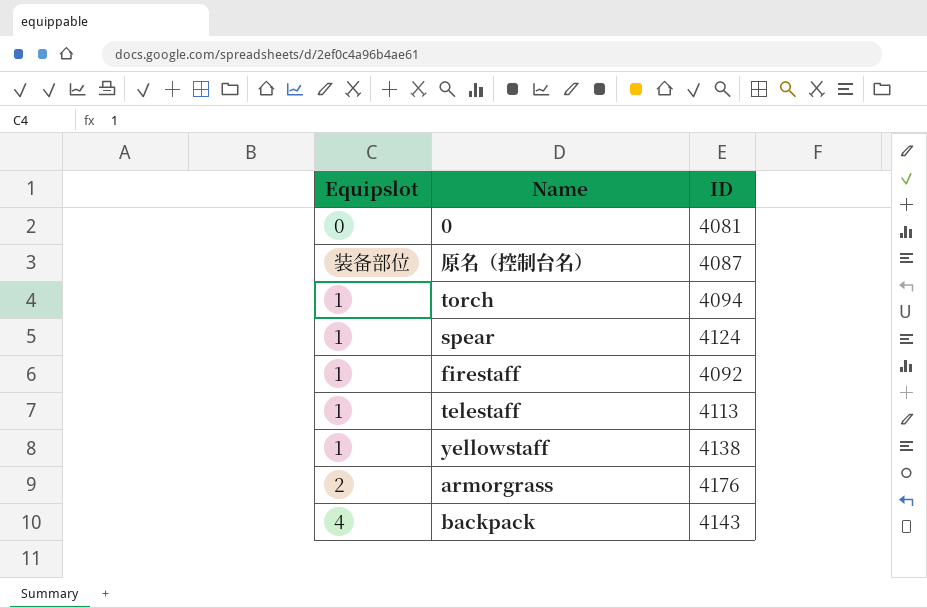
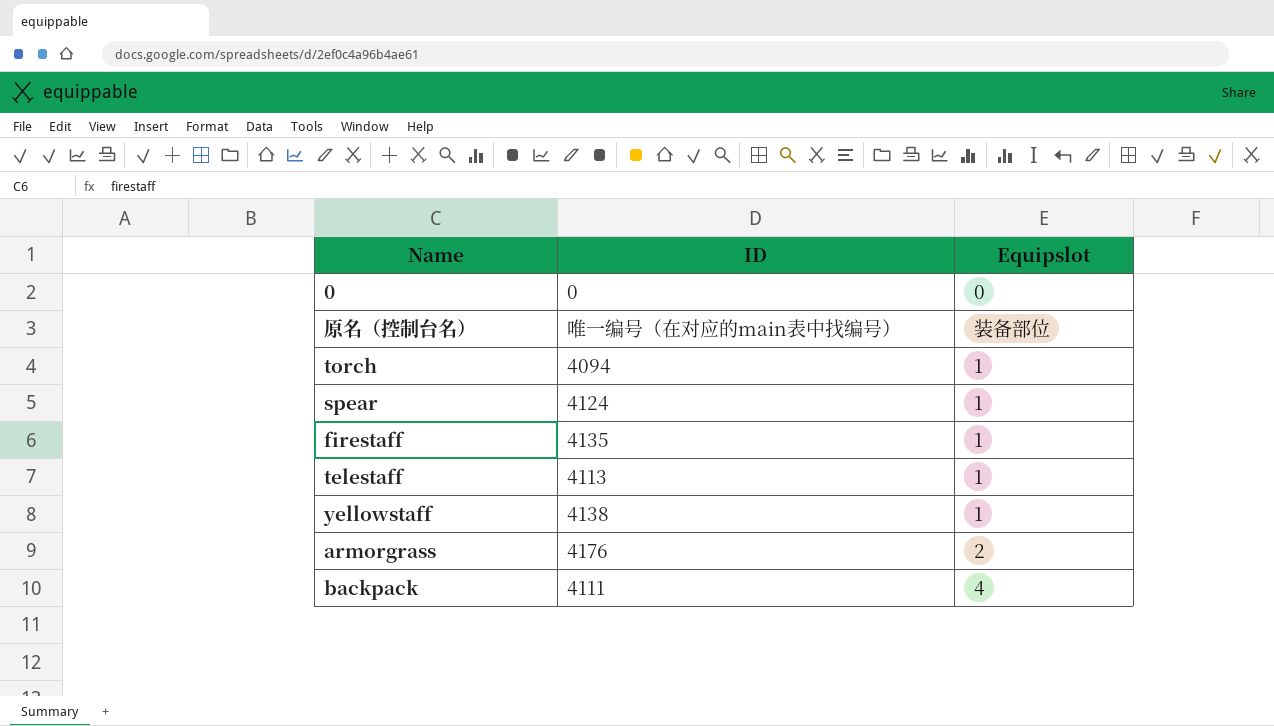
column Equipslot | position: 1 -> 3
0 | ID: 4081 -> 0
原名（控制台名） | ID: 4087 -> 唯一编号（在对应的main表中找编号）
firestaff | ID: 4092 -> 4135
backpack | ID: 4143 -> 4111

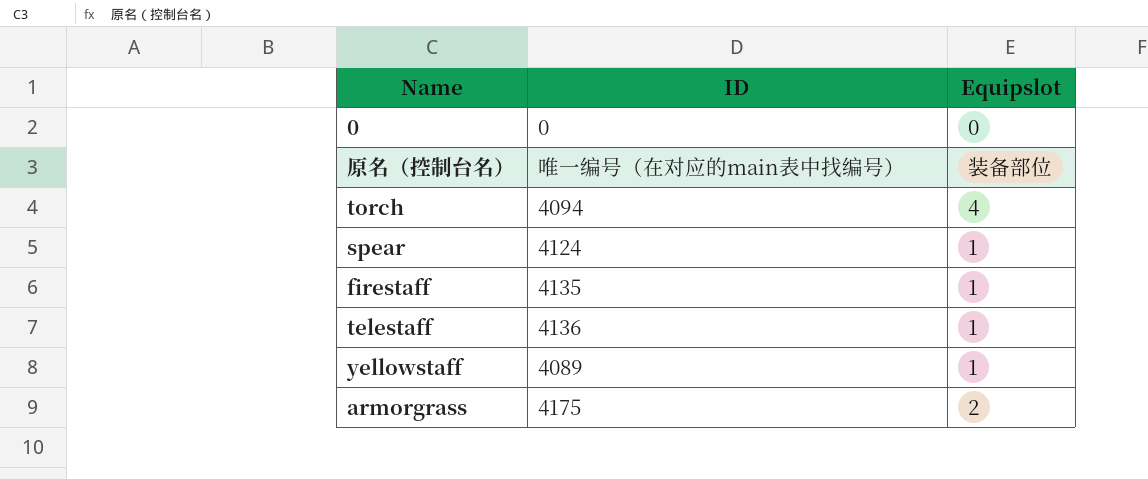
row backpack: 4111 | 4 -> none
torch | Equipslot: 1 -> 4
telestaff | ID: 4113 -> 4136
yellowstaff | ID: 4138 -> 4089
armorgrass | ID: 4176 -> 4175

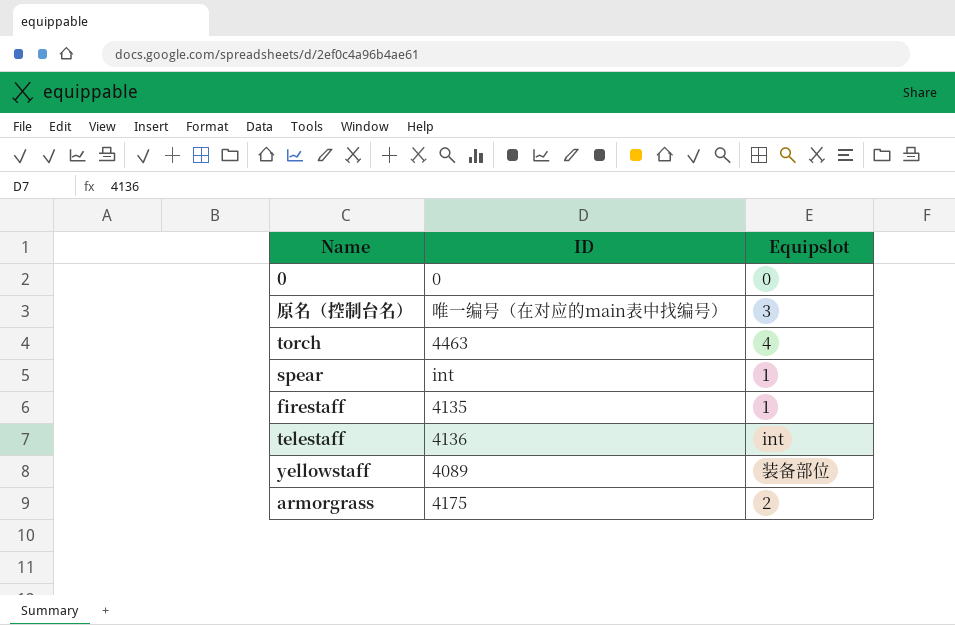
原名（控制台名） | Equipslot: 装备部位 -> 3
torch | ID: 4094 -> 4463
spear | ID: 4124 -> int
telestaff | Equipslot: 1 -> int
yellowstaff | Equipslot: 1 -> 装备部位

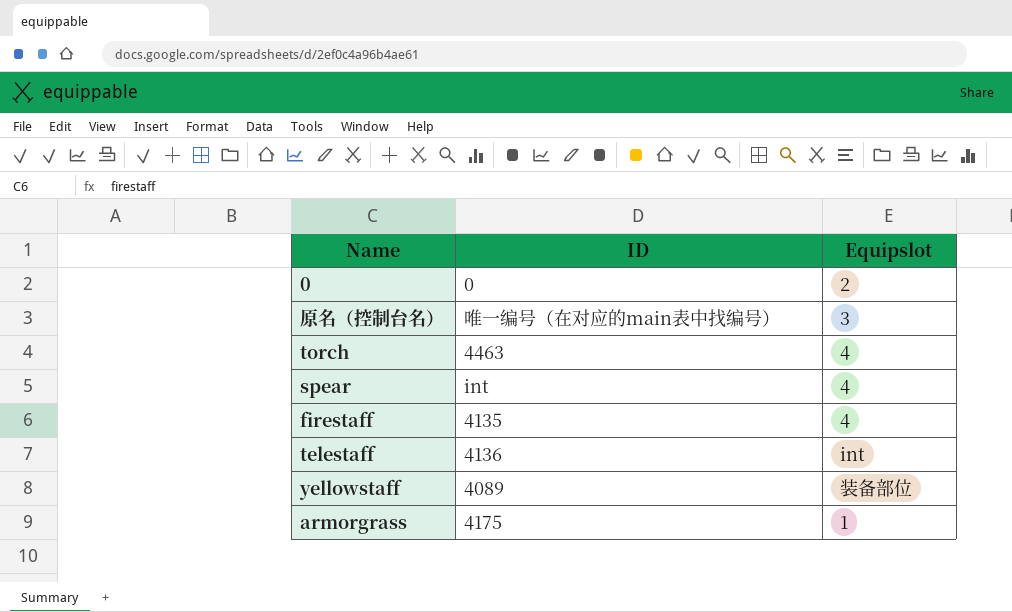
0 | Equipslot: 0 -> 2
spear | Equipslot: 1 -> 4
firestaff | Equipslot: 1 -> 4
armorgrass | Equipslot: 2 -> 1

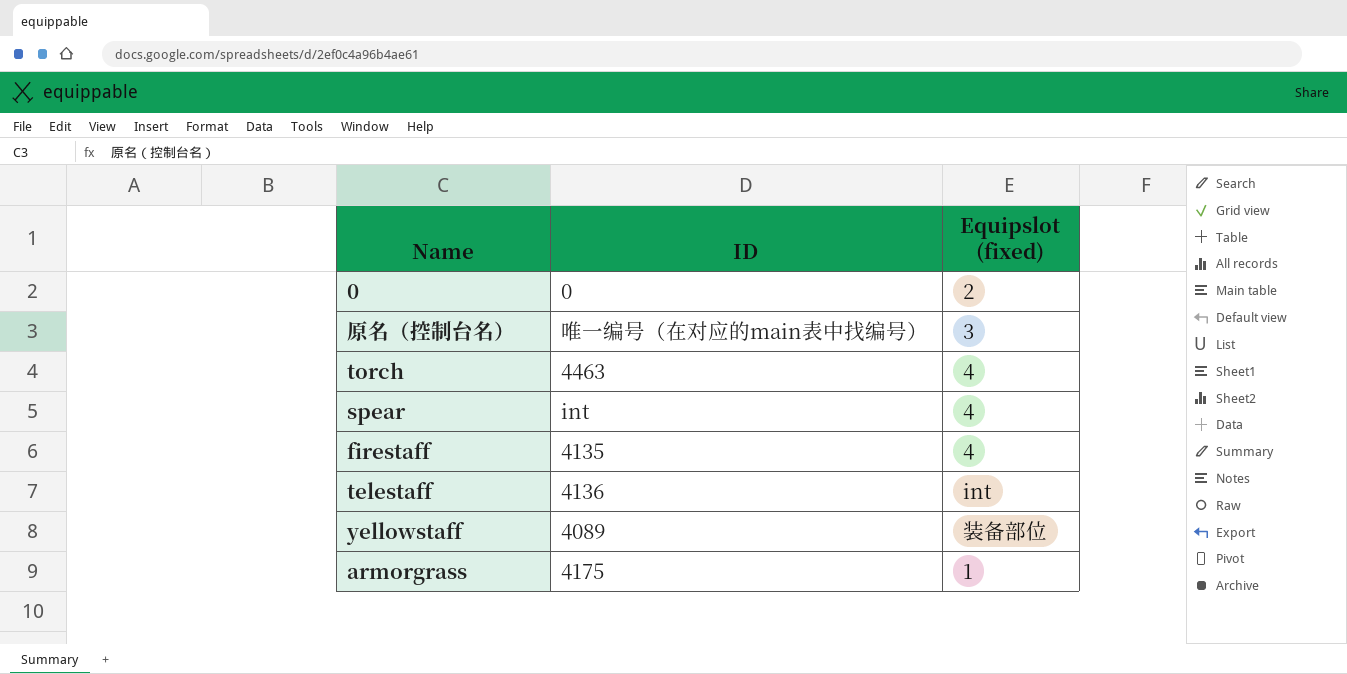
column name: Equipslot -> Equipslot (fixed)

